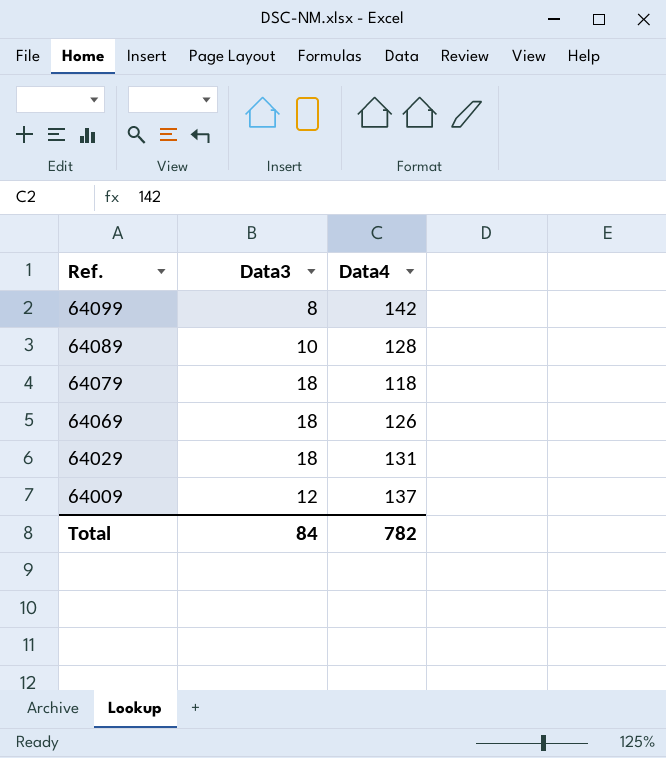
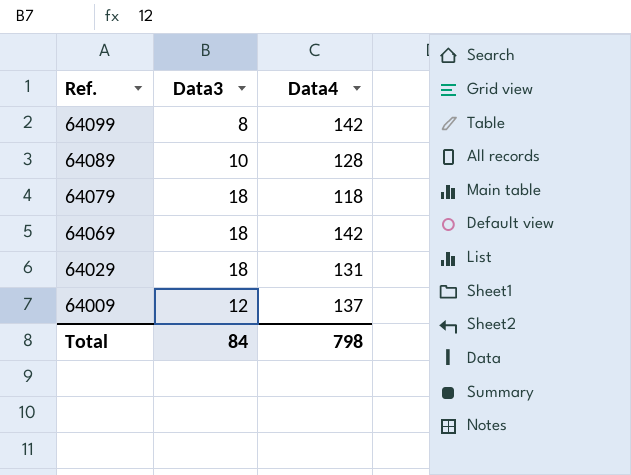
64069 | Data4: 126 -> 142
Total | Data4: 782 -> 798

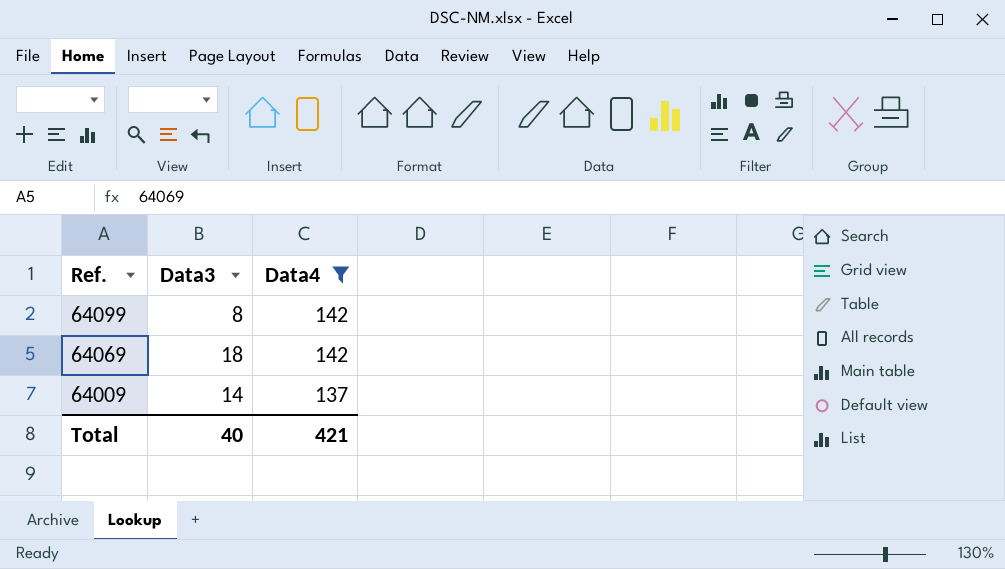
filter: none -> Data4 >= 137
64009 | Data3: 12 -> 14
Total | Data3: 84 -> 40
Total | Data4: 798 -> 421

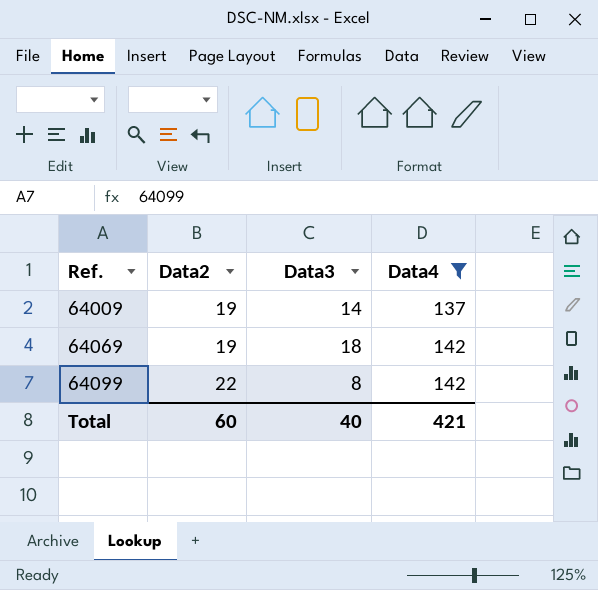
row order: Ref. descending -> Ref. ascending
column Data2 | position: none -> 2

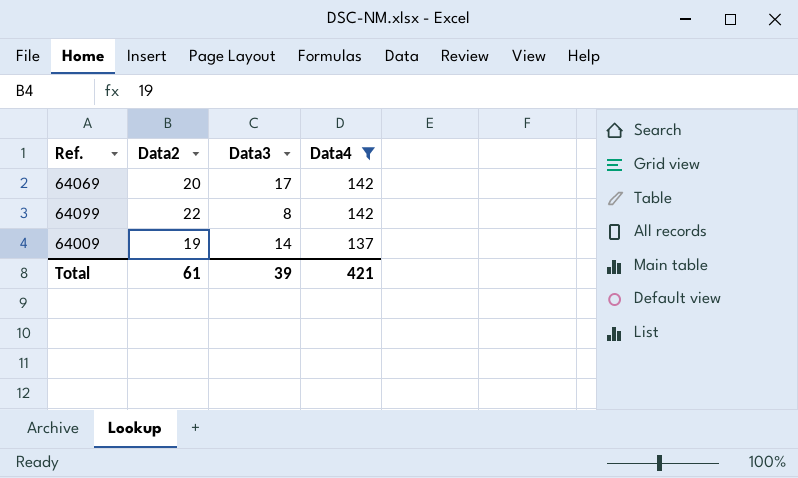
row order: Ref. ascending -> Data4 descending
64069 | Data2: 19 -> 20
64069 | Data3: 18 -> 17
Total | Data2: 60 -> 61
Total | Data3: 40 -> 39

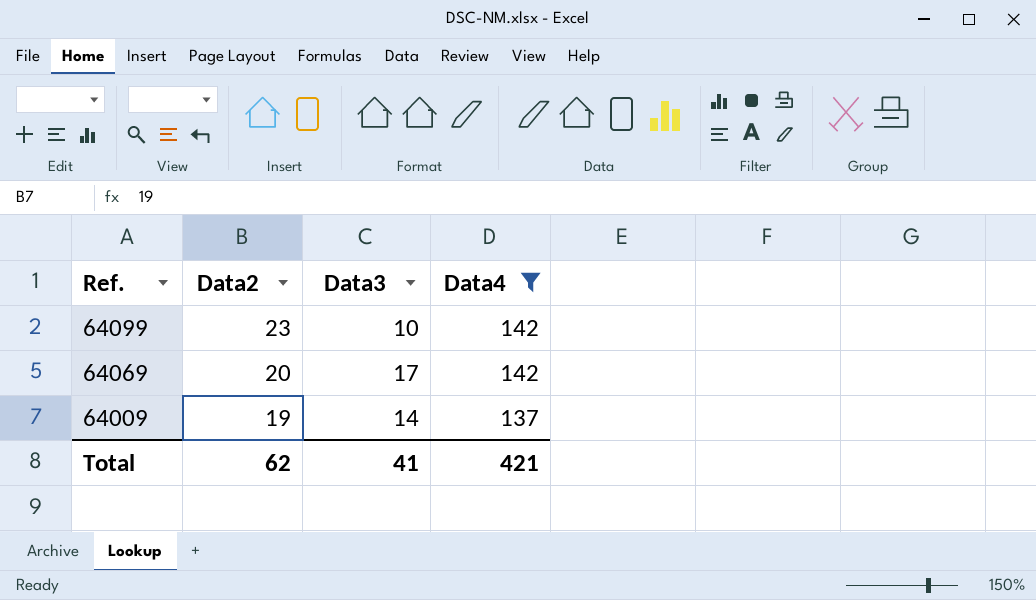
row order: Data4 descending -> Ref. descending
64099 | Data2: 22 -> 23
64099 | Data3: 8 -> 10
Total | Data2: 61 -> 62
Total | Data3: 39 -> 41

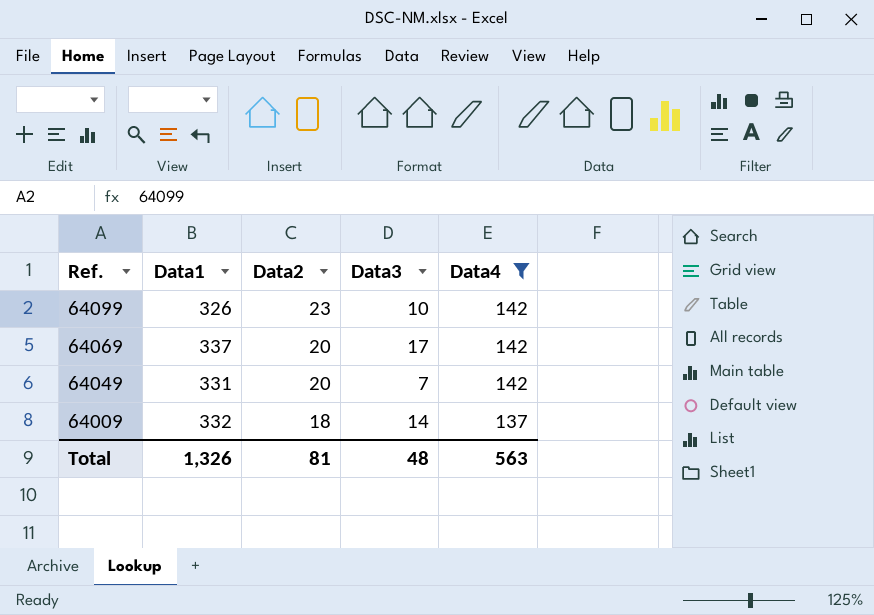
column Data1 | position: none -> 2
row 64049: none -> 331 | 20 | 7 | 142
64009 | Data2: 19 -> 18
Total | Data2: 62 -> 81
Total | Data3: 41 -> 48
Total | Data4: 421 -> 563

